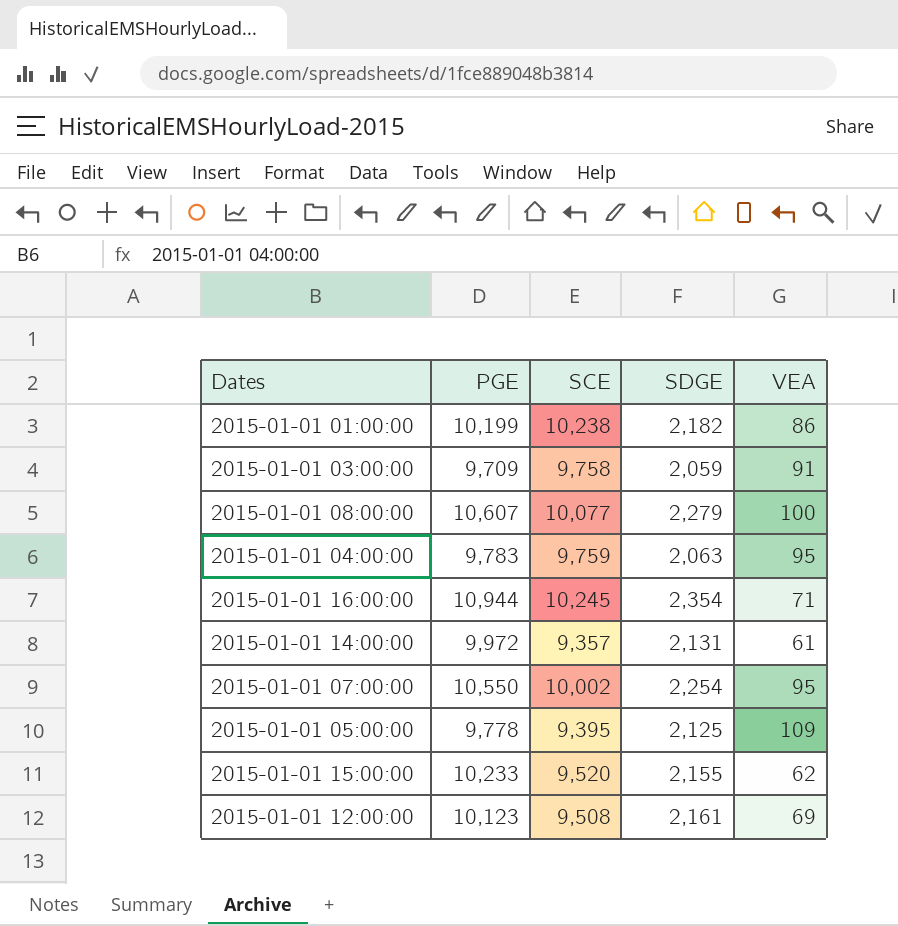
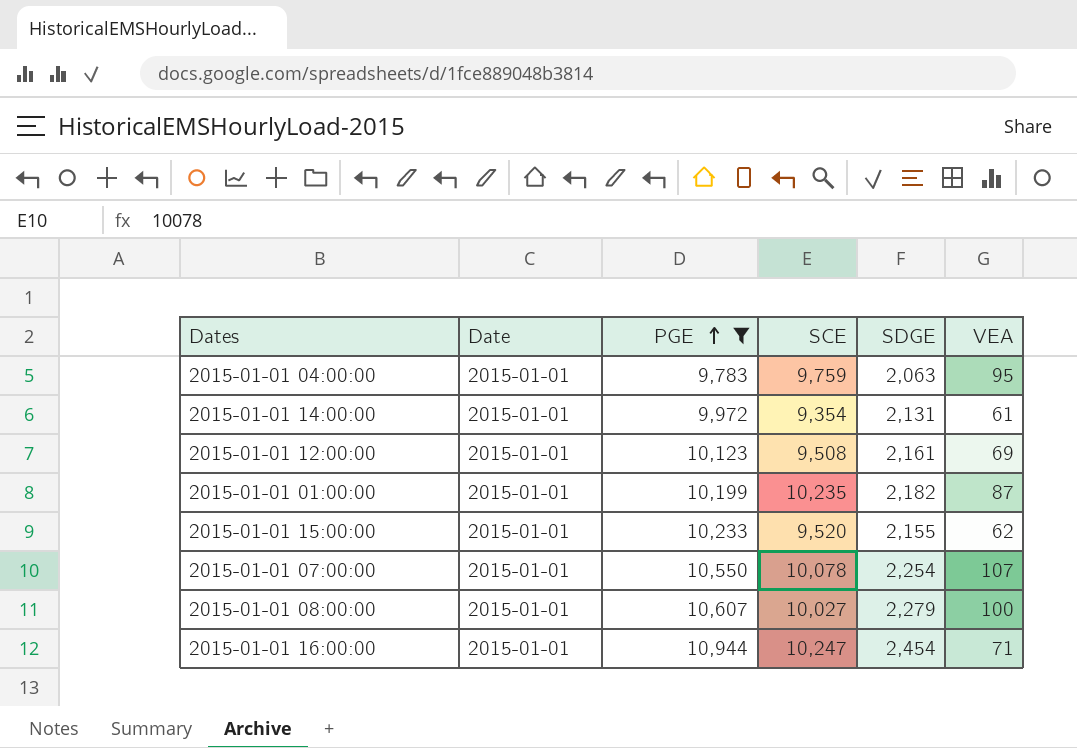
filter: none -> PGE >= 9,783
row order: none -> PGE ascending
column Date | position: none -> 2
2015-01-01 14:00:00 | SCE: 9,357 -> 9,354
2015-01-01 01:00:00 | SCE: 10,238 -> 10,235
2015-01-01 01:00:00 | VEA: 86 -> 87
2015-01-01 07:00:00 | SCE: 10,002 -> 10,078
2015-01-01 07:00:00 | VEA: 95 -> 107
2015-01-01 08:00:00 | SCE: 10,077 -> 10,027
2015-01-01 16:00:00 | SCE: 10,245 -> 10,247
2015-01-01 16:00:00 | SDGE: 2,354 -> 2,454

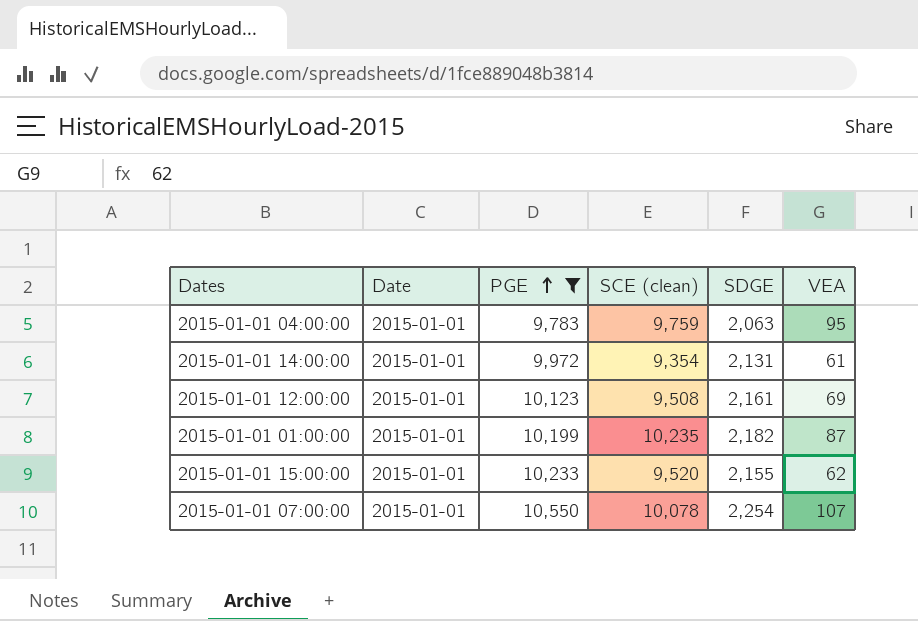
column name: SCE -> SCE (clean)
row 2015-01-01 08:00:00: 2015-01-01 | 10,607 | 10,027 | 2,279 | 100 -> none
row 2015-01-01 16:00:00: 2015-01-01 | 10,944 | 10,247 | 2,454 | 71 -> none

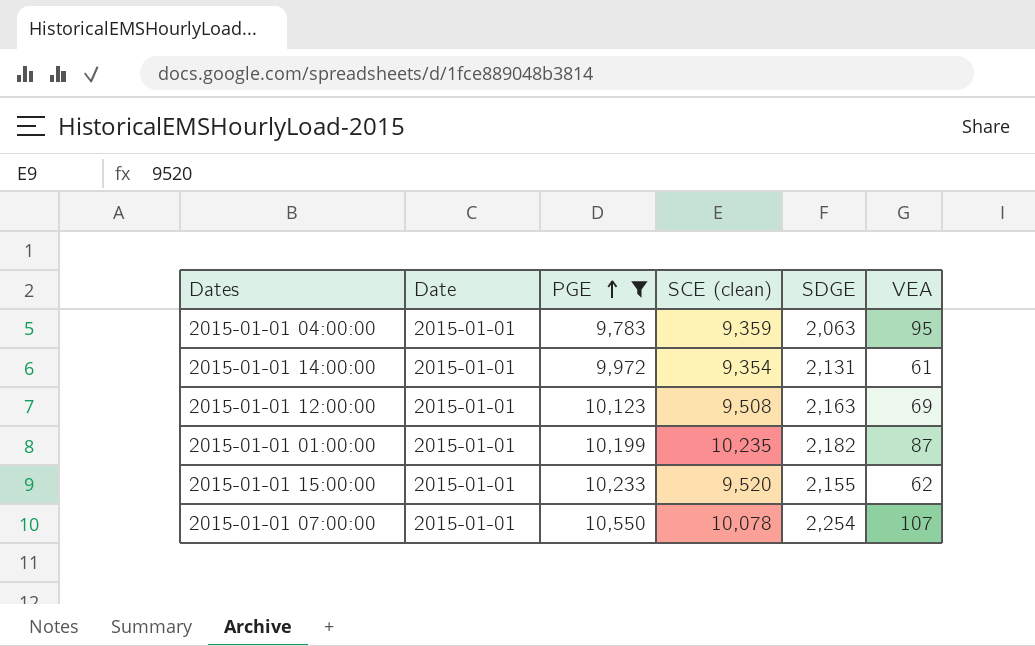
2015-01-01 04:00:00 | SCE (clean): 9,759 -> 9,359
2015-01-01 12:00:00 | SDGE: 2,161 -> 2,163

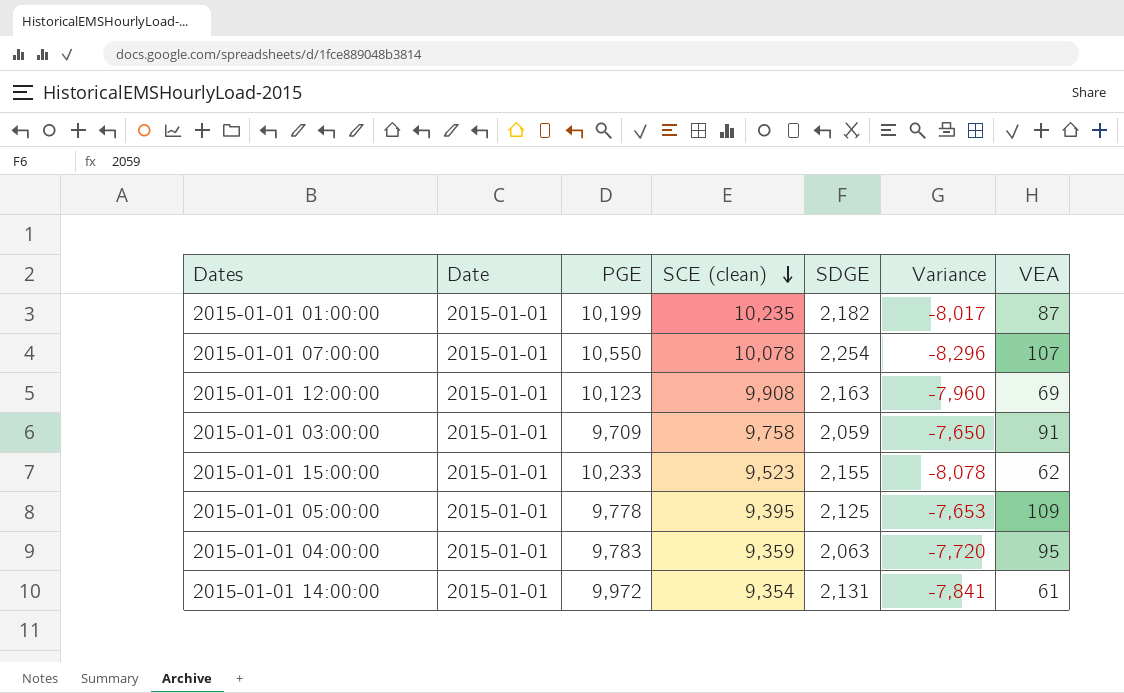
filter: PGE >= 9,783 -> none
row order: PGE ascending -> SCE (clean) descending
column Variance | formula: none -> [SDGE] - [PGE]
2015-01-01 12:00:00 | SCE (clean): 9,508 -> 9,908
2015-01-01 15:00:00 | SCE (clean): 9,520 -> 9,523

